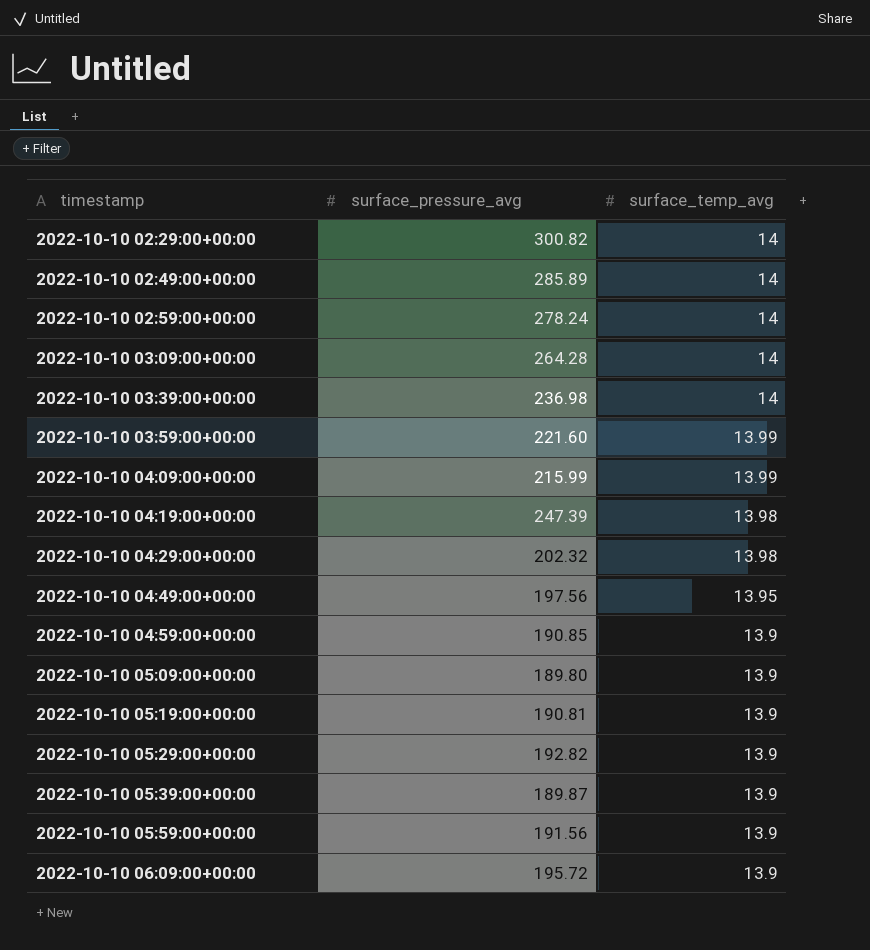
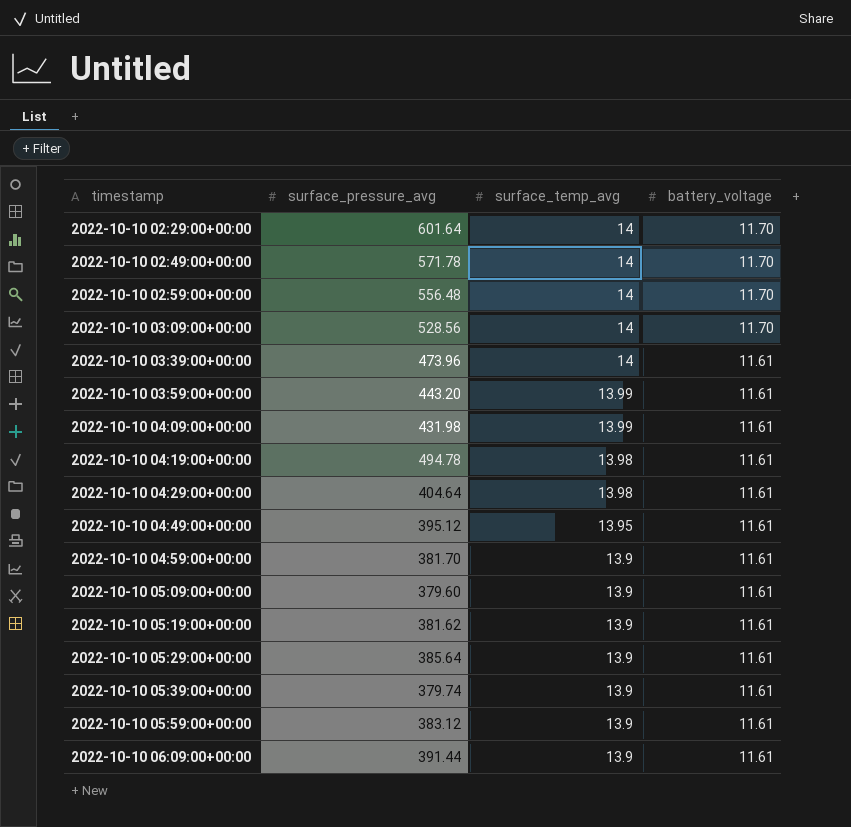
column battery_voltage | position: none -> 4
2022-10-10 02:29:00+00:00 | surface_pressure_avg: 300.82 -> 601.64
2022-10-10 02:49:00+00:00 | surface_pressure_avg: 285.89 -> 571.78
2022-10-10 02:59:00+00:00 | surface_pressure_avg: 278.24 -> 556.48
2022-10-10 03:09:00+00:00 | surface_pressure_avg: 264.28 -> 528.56
2022-10-10 03:39:00+00:00 | surface_pressure_avg: 236.98 -> 473.96
2022-10-10 03:59:00+00:00 | surface_pressure_avg: 221.60 -> 443.20
2022-10-10 04:09:00+00:00 | surface_pressure_avg: 215.99 -> 431.98
2022-10-10 04:19:00+00:00 | surface_pressure_avg: 247.39 -> 494.78
2022-10-10 04:29:00+00:00 | surface_pressure_avg: 202.32 -> 404.64
2022-10-10 04:49:00+00:00 | surface_pressure_avg: 197.56 -> 395.12
2022-10-10 04:59:00+00:00 | surface_pressure_avg: 190.85 -> 381.70
2022-10-10 05:09:00+00:00 | surface_pressure_avg: 189.80 -> 379.60
2022-10-10 05:19:00+00:00 | surface_pressure_avg: 190.81 -> 381.62
2022-10-10 05:29:00+00:00 | surface_pressure_avg: 192.82 -> 385.64
2022-10-10 05:39:00+00:00 | surface_pressure_avg: 189.87 -> 379.74
2022-10-10 05:59:00+00:00 | surface_pressure_avg: 191.56 -> 383.12
2022-10-10 06:09:00+00:00 | surface_pressure_avg: 195.72 -> 391.44

